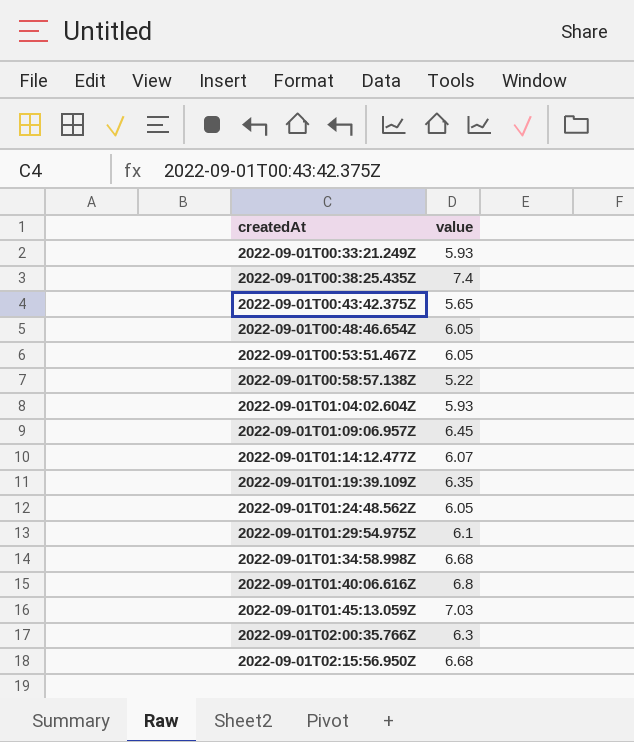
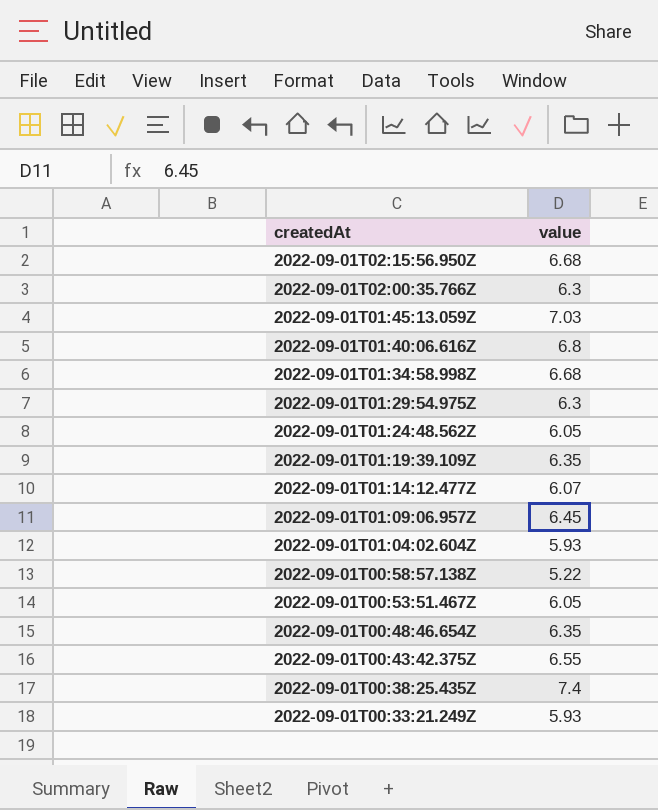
row order: createdAt ascending -> createdAt descending
2022-09-01T01:29:54.975Z | value: 6.1 -> 6.3
2022-09-01T00:48:46.654Z | value: 6.05 -> 6.35
2022-09-01T00:43:42.375Z | value: 5.65 -> 6.55

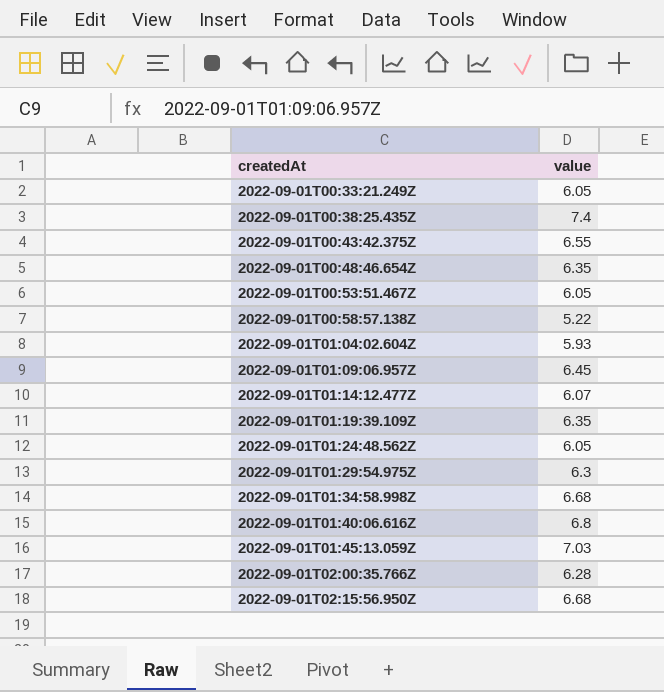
row order: createdAt descending -> createdAt ascending
2022-09-01T00:33:21.249Z | value: 5.93 -> 6.05
2022-09-01T02:00:35.766Z | value: 6.3 -> 6.28

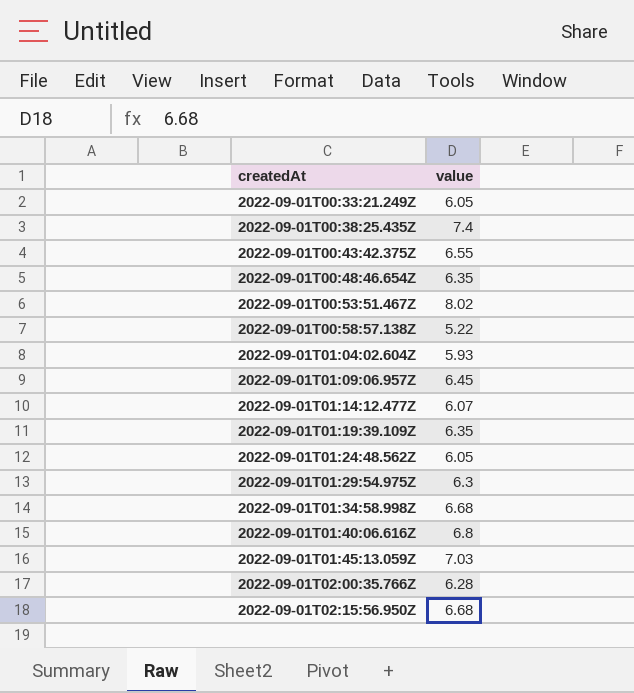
2022-09-01T00:53:51.467Z | value: 6.05 -> 8.02

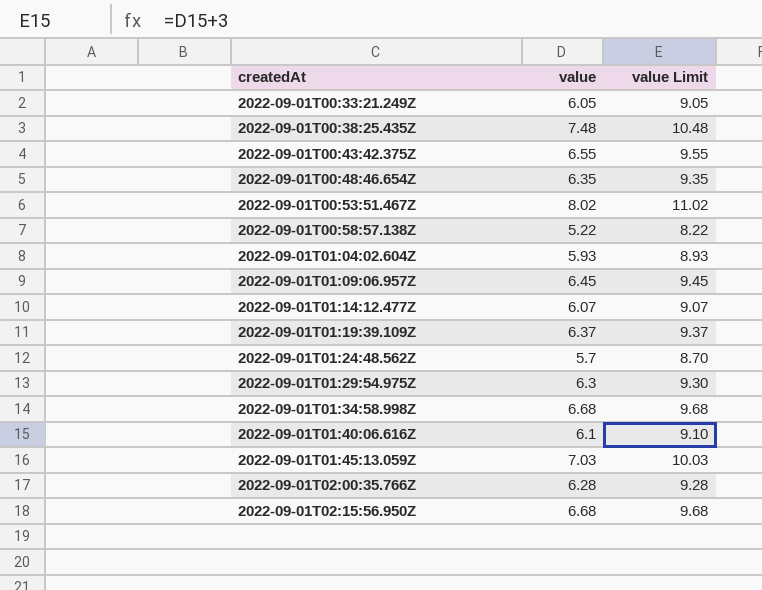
column value Limit | formula: none -> [value] + 3
2022-09-01T00:38:25.435Z | value: 7.4 -> 7.48
2022-09-01T01:19:39.109Z | value: 6.35 -> 6.37
2022-09-01T01:24:48.562Z | value: 6.05 -> 5.7
2022-09-01T01:40:06.616Z | value: 6.8 -> 6.1

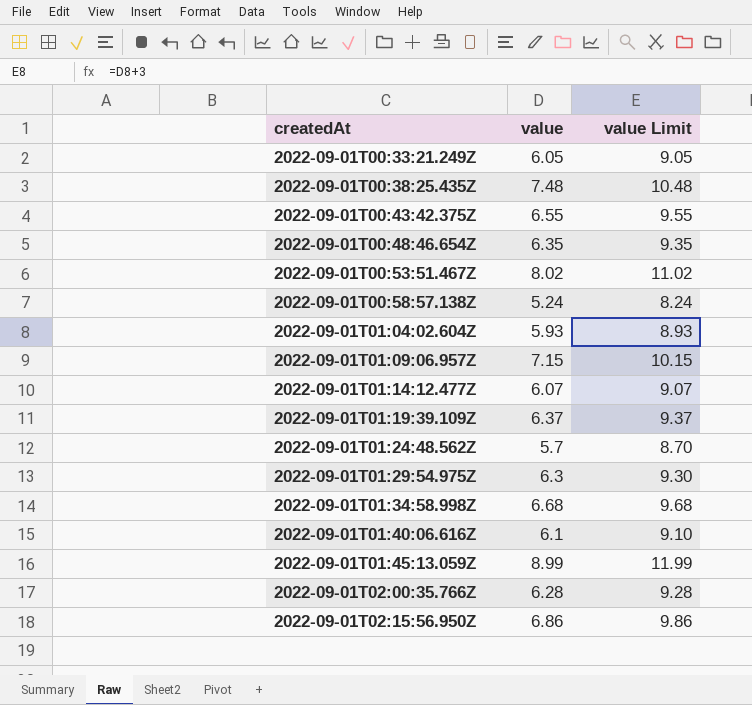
2022-09-01T00:58:57.138Z | value: 5.22 -> 5.24
2022-09-01T00:58:57.138Z | value Limit: 8.22 -> 8.24
2022-09-01T01:09:06.957Z | value: 6.45 -> 7.15
2022-09-01T01:09:06.957Z | value Limit: 9.45 -> 10.15
2022-09-01T01:45:13.059Z | value: 7.03 -> 8.99
2022-09-01T01:45:13.059Z | value Limit: 10.03 -> 11.99
2022-09-01T02:15:56.950Z | value: 6.68 -> 6.86
2022-09-01T02:15:56.950Z | value Limit: 9.68 -> 9.86

